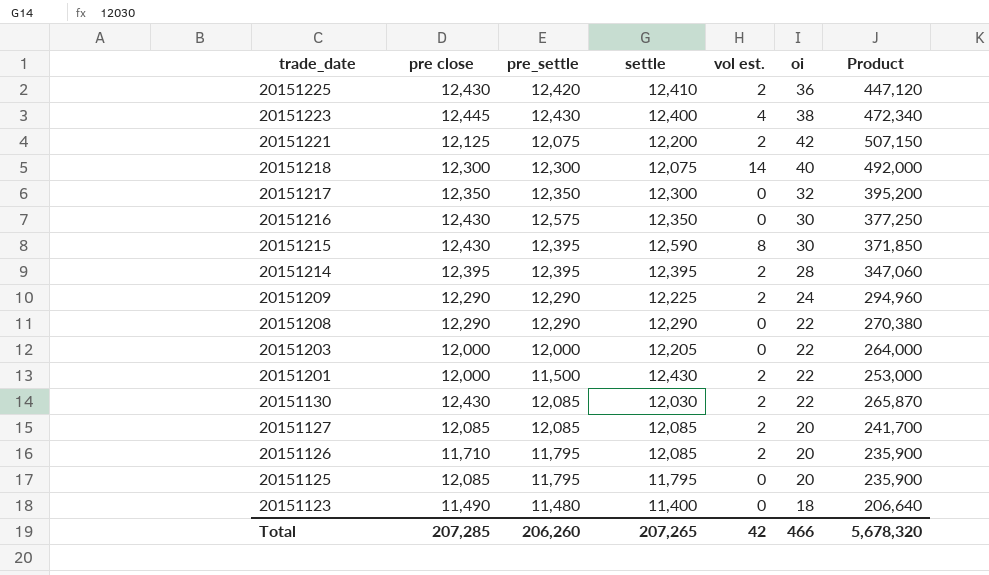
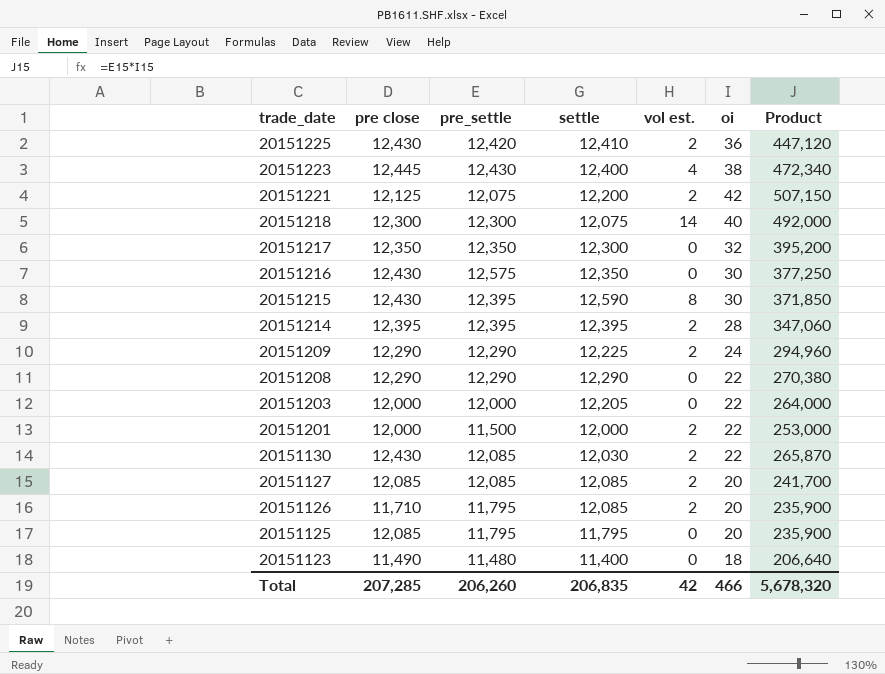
20151201 | settle: 12,430 -> 12,000
Total | settle: 207,265 -> 206,835

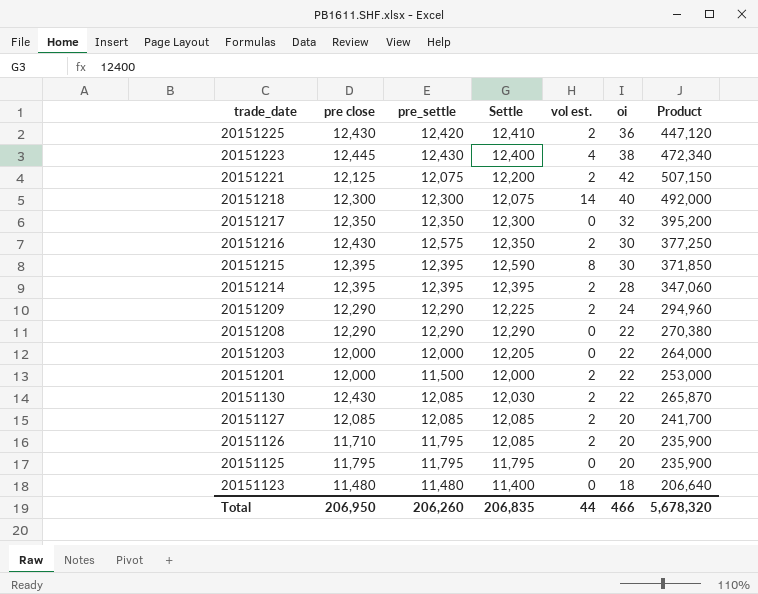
column name: settle -> Settle
20151216 | vol est.: 0 -> 2
20151215 | pre close: 12,430 -> 12,395
20151125 | pre close: 12,085 -> 11,795
20151123 | pre close: 11,490 -> 11,480
Total | pre close: 207,285 -> 206,950
Total | vol est.: 42 -> 44

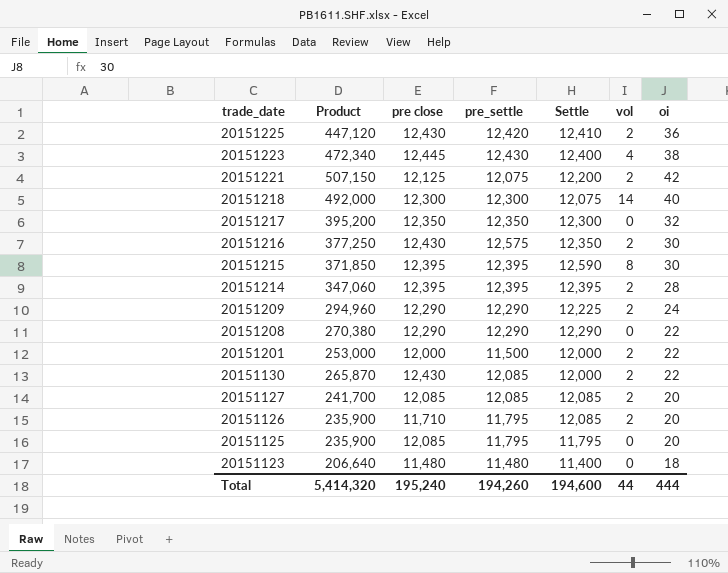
column Product | position: 7 -> 2
column name: vol est. -> vol
row 20151203: 12,000 | 12,000 | 12,205 | 0 | 22 | 264,000 -> none
20151130 | Settle: 12,030 -> 12,000
20151125 | pre close: 11,795 -> 12,085
Total | Product: 5,678,320 -> 5,414,320
Total | pre close: 206,950 -> 195,240
Total | pre_settle: 206,260 -> 194,260
Total | Settle: 206,835 -> 194,600
Total | oi: 466 -> 444

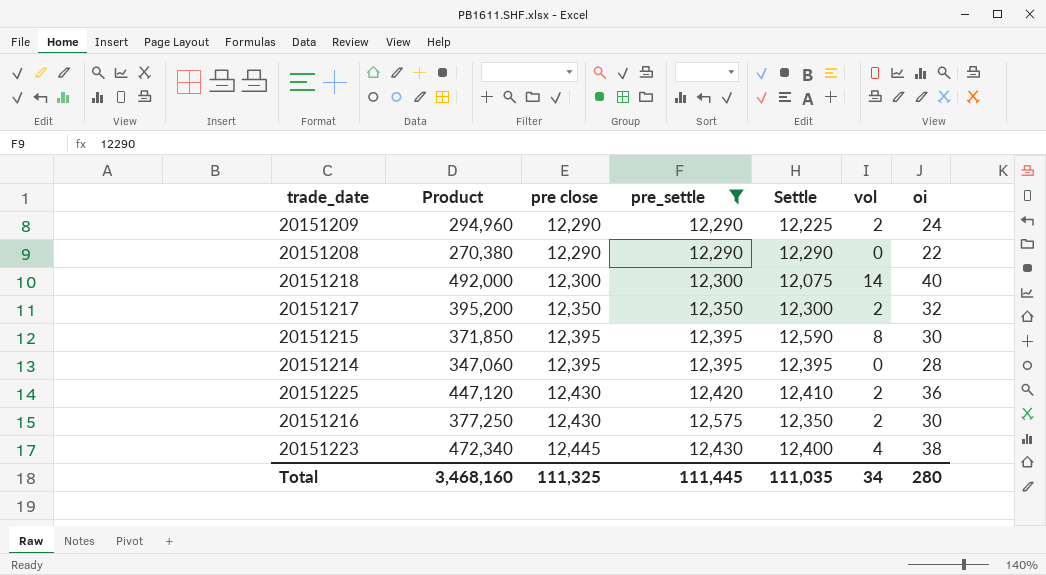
filter: none -> pre_settle >= 12,290
row order: trade_date descending -> pre close ascending
20151217 | vol: 0 -> 2
20151214 | vol: 2 -> 0
Total | Product: 5,414,320 -> 3,468,160
Total | pre close: 195,240 -> 111,325
Total | pre_settle: 194,260 -> 111,445
Total | Settle: 194,600 -> 111,035
Total | vol: 44 -> 34
Total | oi: 444 -> 280

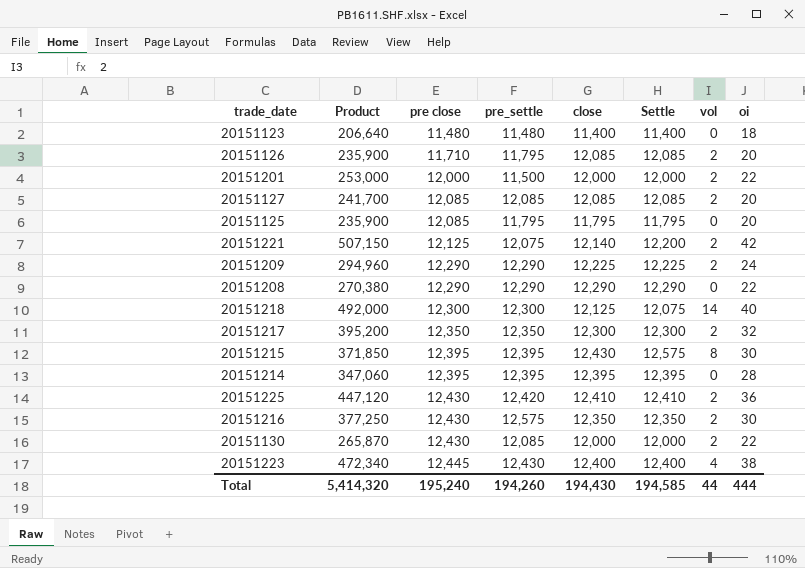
filter: pre_settle >= 12,290 -> none
column close | position: none -> 5
20151215 | Settle: 12,590 -> 12,575
Total | Product: 3,468,160 -> 5,414,320
Total | pre close: 111,325 -> 195,240
Total | pre_settle: 111,445 -> 194,260
Total | Settle: 111,035 -> 194,585
Total | vol: 34 -> 44
Total | oi: 280 -> 444

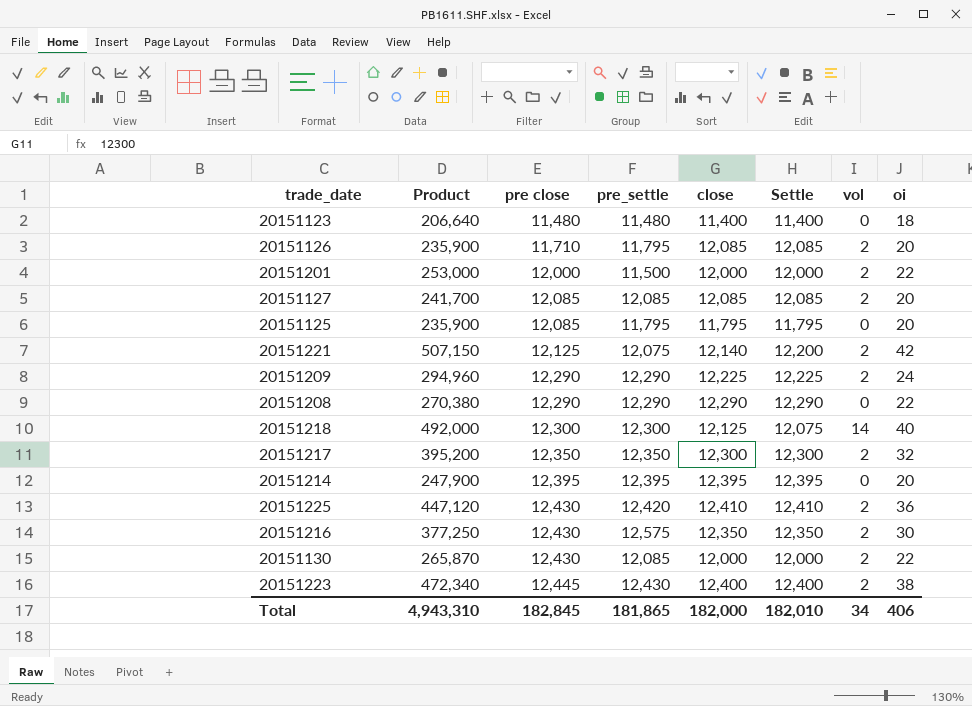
row 20151215: 371,850 | 12,395 | 12,395 | 12,430 | 12,575 | 8 | 30 -> none
20151214 | Product: 347,060 -> 247,900
20151214 | oi: 28 -> 20
20151223 | vol: 4 -> 2
Total | Product: 5,414,320 -> 4,943,310
Total | pre close: 195,240 -> 182,845
Total | pre_settle: 194,260 -> 181,865
Total | close: 194,430 -> 182,000
Total | Settle: 194,585 -> 182,010
Total | vol: 44 -> 34
Total | oi: 444 -> 406

